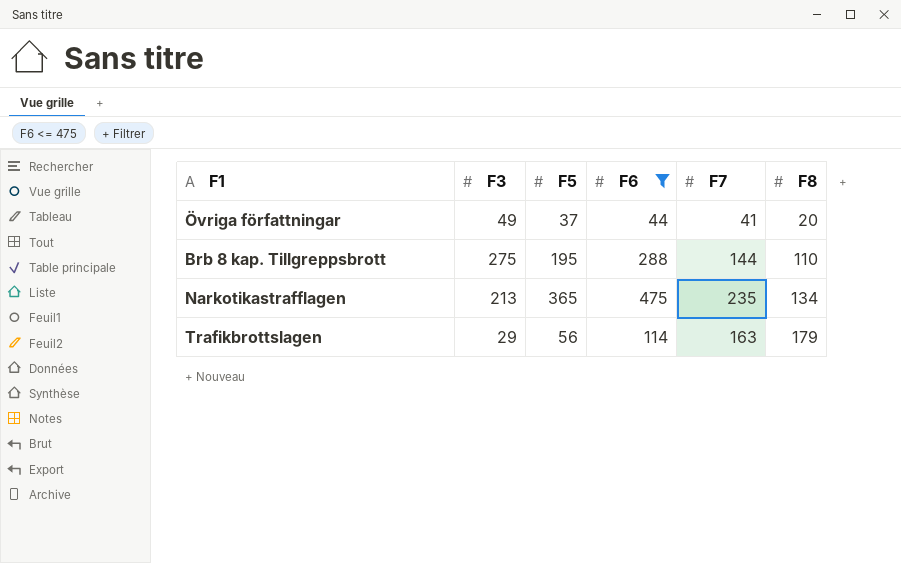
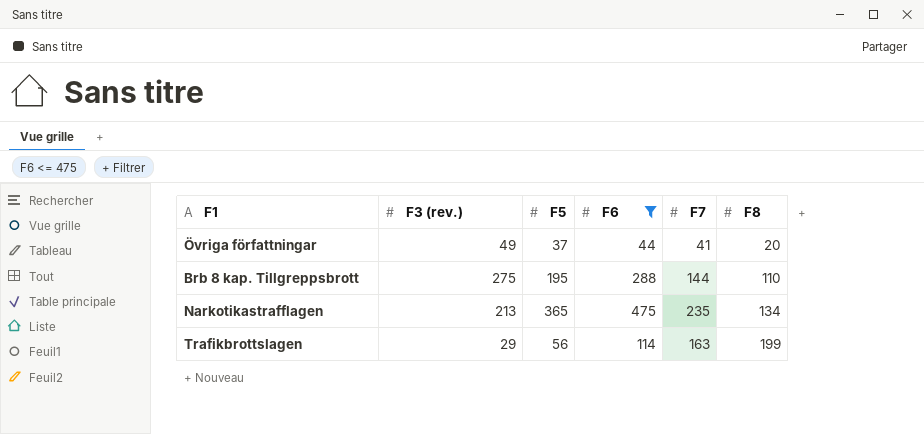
column name: F3 -> F3 (rev.)
Trafikbrottslagen | F8: 179 -> 199

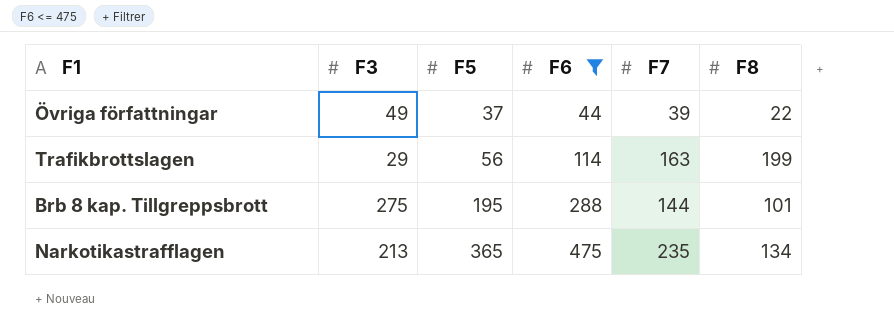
row order: F8 ascending -> F5 ascending
column name: F3 (rev.) -> F3
Övriga författningar | F7: 41 -> 39
Övriga författningar | F8: 20 -> 22
Brb 8 kap. Tillgreppsbrott | F8: 110 -> 101

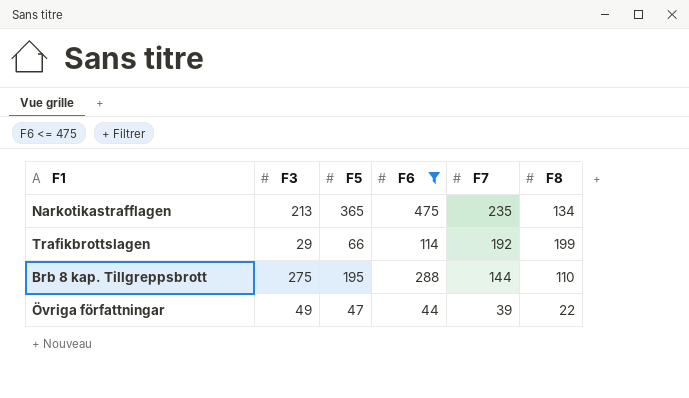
row order: F5 ascending -> F7 descending
Trafikbrottslagen | F5: 56 -> 66
Trafikbrottslagen | F7: 163 -> 192
Brb 8 kap. Tillgreppsbrott | F8: 101 -> 110
Övriga författningar | F5: 37 -> 47

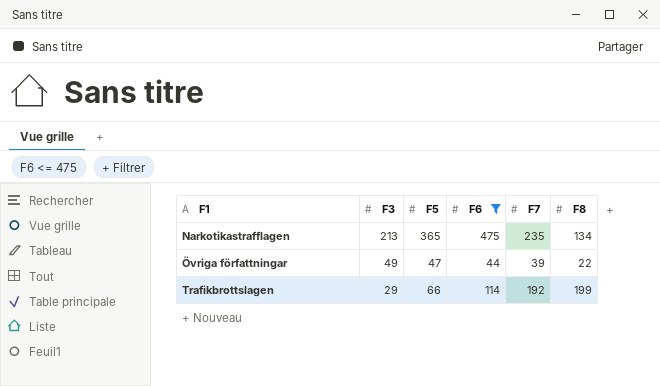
row order: F7 descending -> F1 ascending
row Brb 8 kap. Tillgreppsbrott: 275 | 195 | 288 | 144 | 110 -> none

